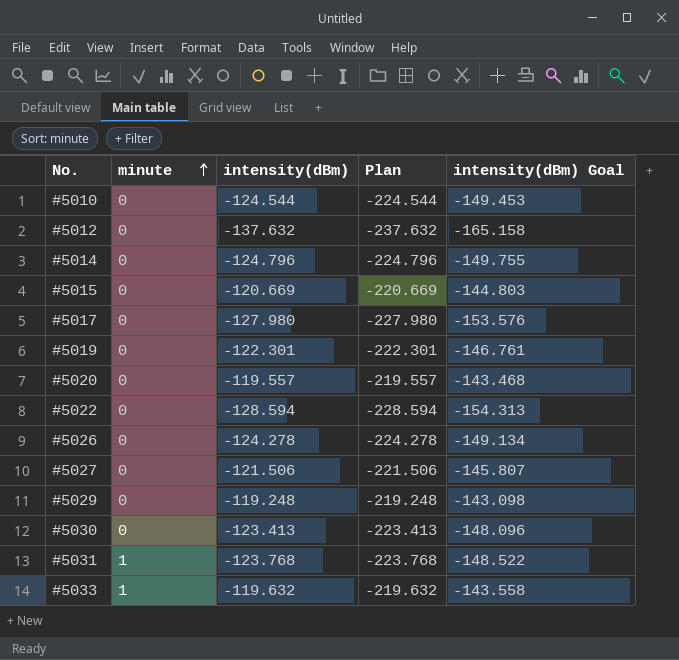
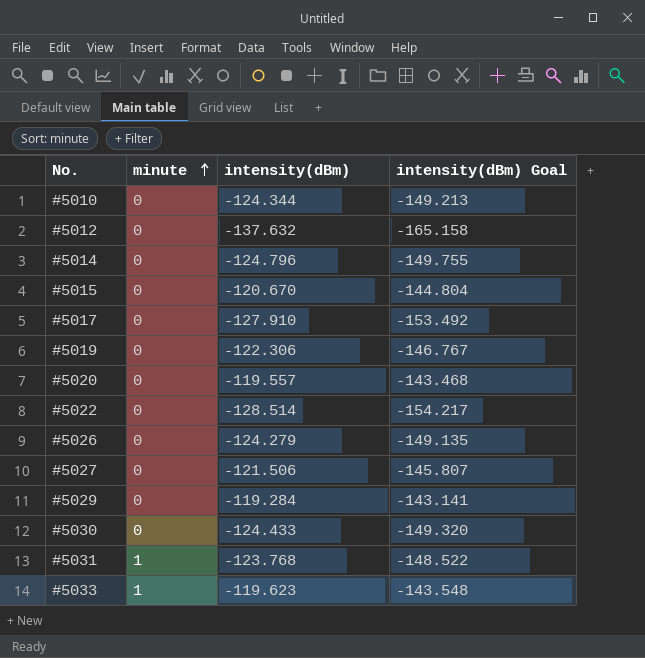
column Plan | formula: [intensity(dBm)] - 100 -> none
#5010 | intensity(dBm): -124.544 -> -124.344
#5010 | intensity(dBm) Goal: -149.453 -> -149.213
#5015 | intensity(dBm): -120.669 -> -120.670
#5015 | intensity(dBm) Goal: -144.803 -> -144.804
#5017 | intensity(dBm): -127.980 -> -127.910
#5017 | intensity(dBm) Goal: -153.576 -> -153.492
#5019 | intensity(dBm): -122.301 -> -122.306
#5019 | intensity(dBm) Goal: -146.761 -> -146.767
#5022 | intensity(dBm): -128.594 -> -128.514
#5022 | intensity(dBm) Goal: -154.313 -> -154.217
#5026 | intensity(dBm): -124.278 -> -124.279
#5026 | intensity(dBm) Goal: -149.134 -> -149.135
#5029 | intensity(dBm): -119.248 -> -119.284
#5029 | intensity(dBm) Goal: -143.098 -> -143.141
#5030 | intensity(dBm): -123.413 -> -124.433
#5030 | intensity(dBm) Goal: -148.096 -> -149.320
#5033 | intensity(dBm): -119.632 -> -119.623
#5033 | intensity(dBm) Goal: -143.558 -> -143.548

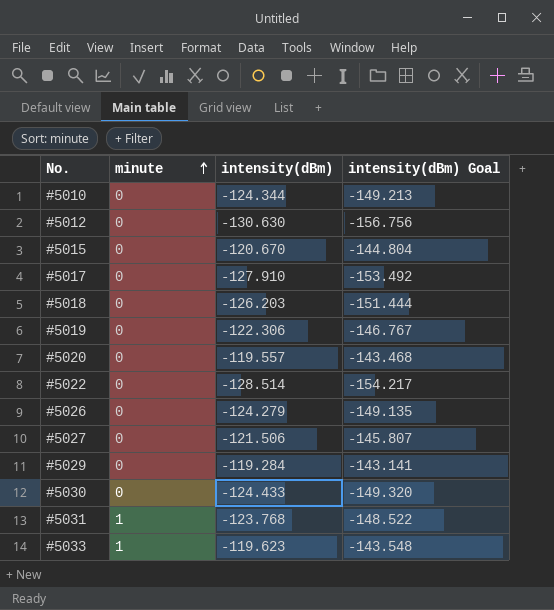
row #5014: 0 | -124.796 | -149.755 -> none
#5012 | intensity(dBm): -137.632 -> -130.630
#5012 | intensity(dBm) Goal: -165.158 -> -156.756
row #5018: none -> 0 | -126.203 | -151.444

